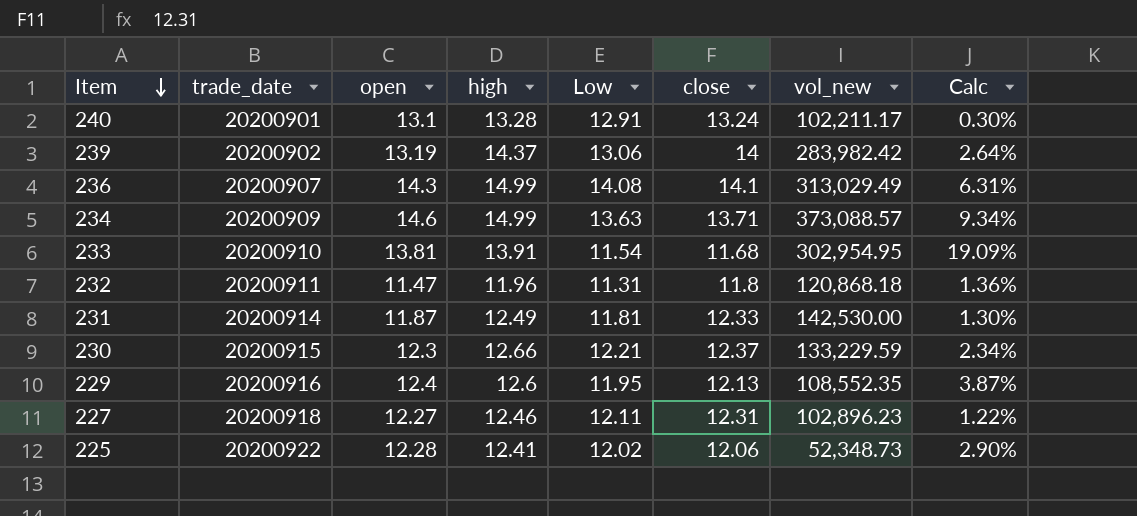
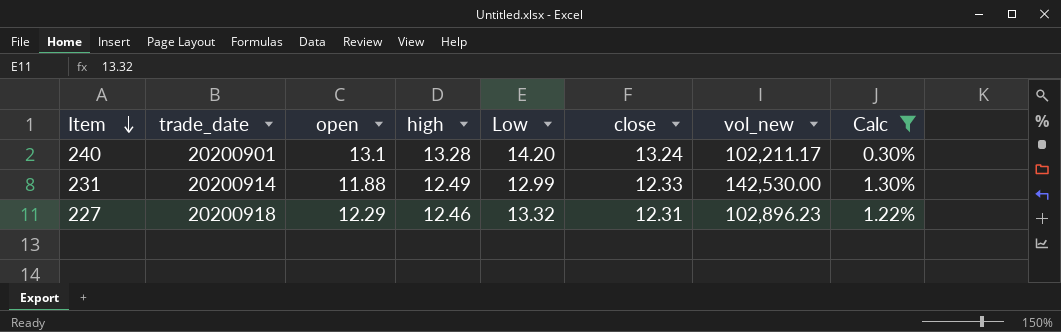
filter: none -> Calc <= 1.30%
240 | Low: 12.91 -> 14.20
231 | open: 11.87 -> 11.88
231 | Low: 11.81 -> 12.99
227 | open: 12.27 -> 12.29
227 | Low: 12.11 -> 13.32

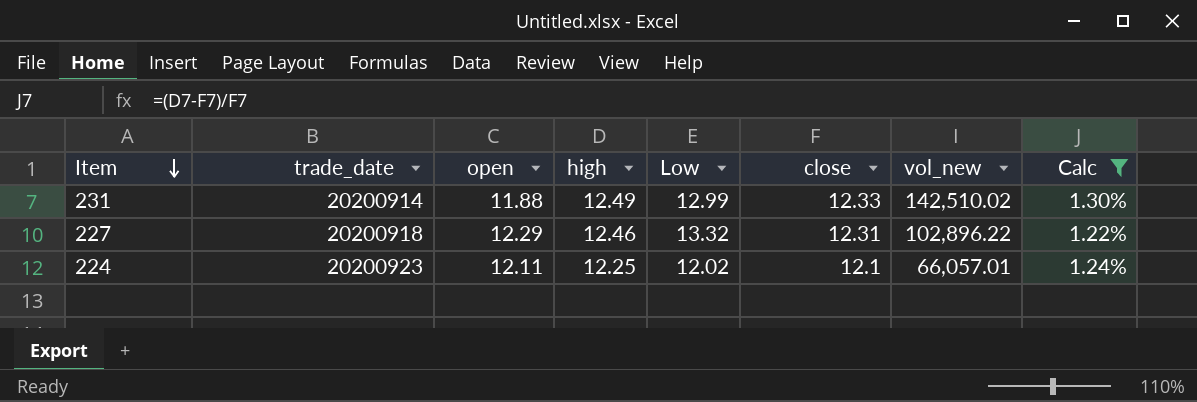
row 240: 20200901 | 13.1 | 13.28 | 14.20 | 13.24 | 102,211.17 | 0.30% -> none
231 | vol_new: 142,530.00 -> 142,510.02
227 | vol_new: 102,896.23 -> 102,896.22
row 224: none -> 20200923 | 12.11 | 12.25 | 12.02 | 12.1 | 66,057.01 | 1.24%

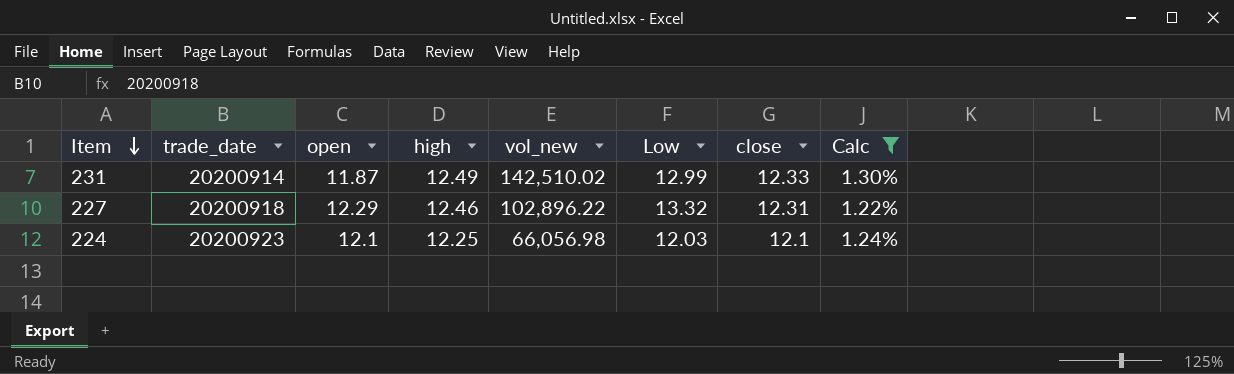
column vol_new | position: 7 -> 5
231 | open: 11.88 -> 11.87
224 | open: 12.11 -> 12.1
224 | vol_new: 66,057.01 -> 66,056.98
224 | Low: 12.02 -> 12.03

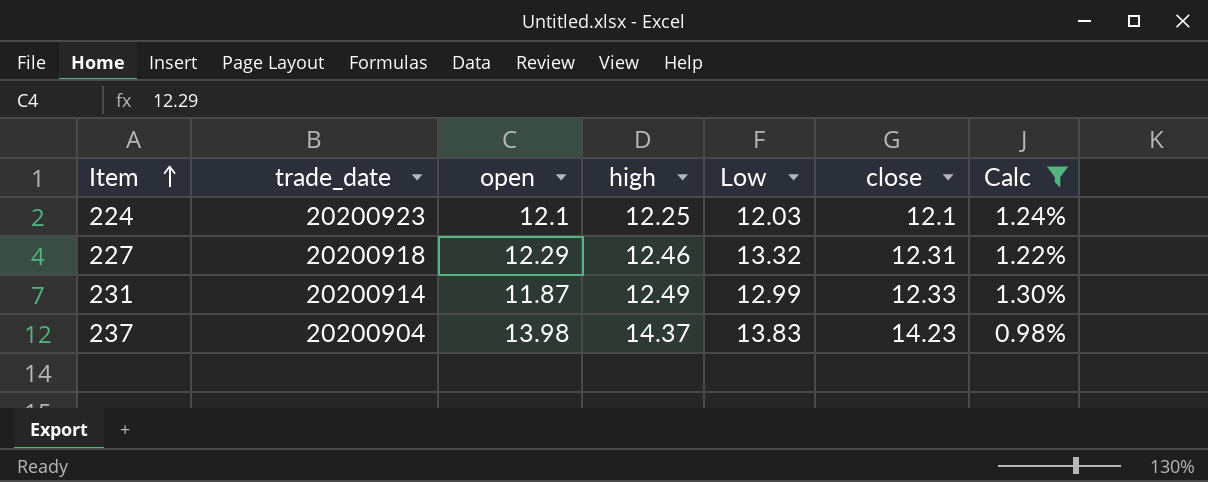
row order: Item descending -> Item ascending
column vol_new | position: 5 -> none
row 237: none -> 20200904 | 13.98 | 14.37 | 13.83 | 14.23 | 0.98%

